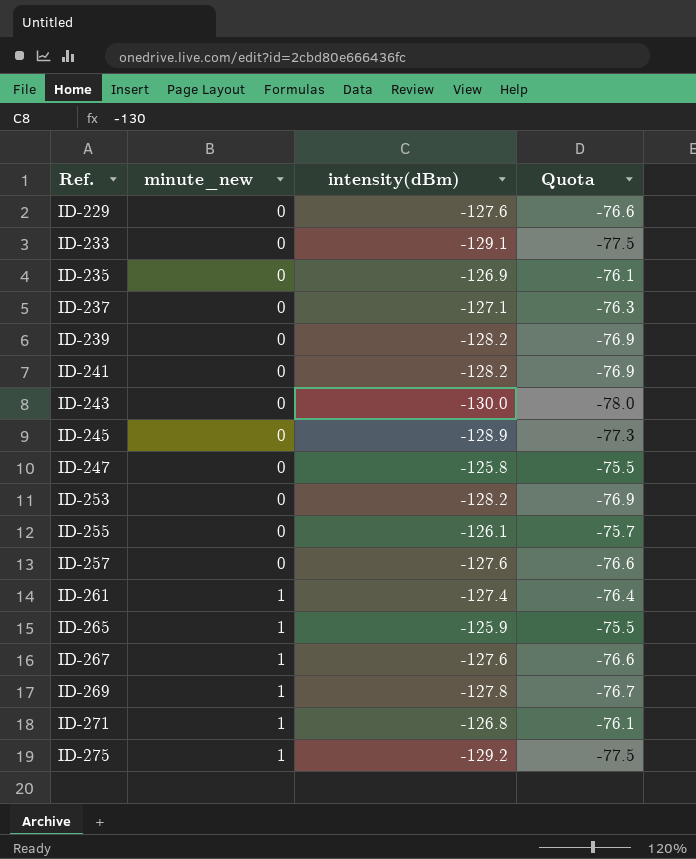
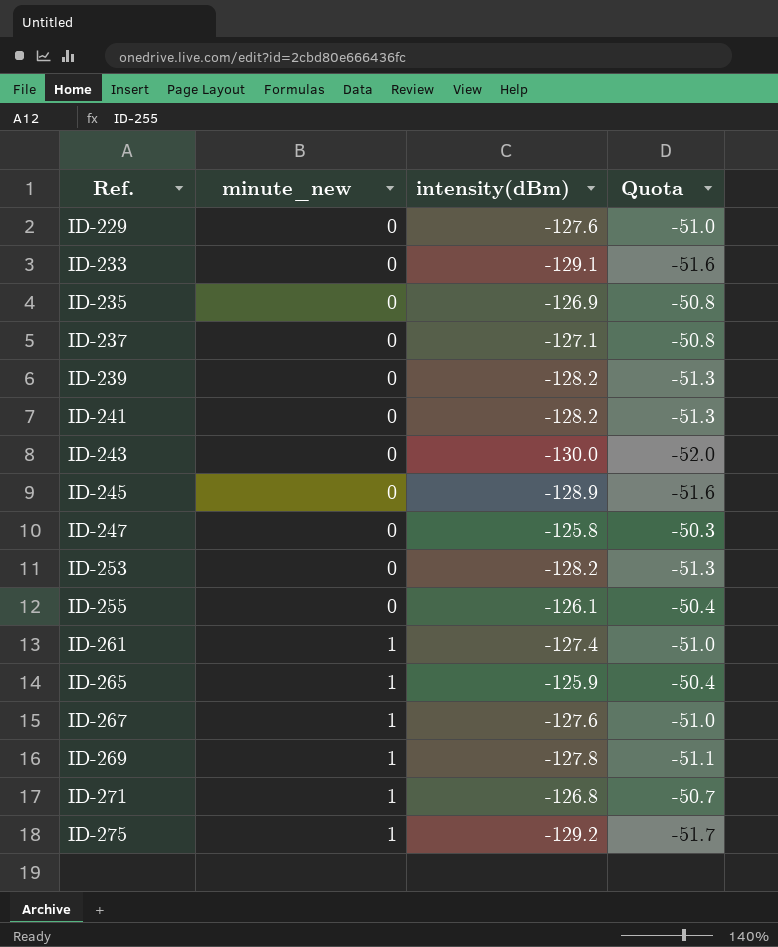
column Quota | formula: [intensity(dBm)] * 0.6 -> [intensity(dBm)] * 0.4
row ID-257: 0 | -127.6 | -76.6 -> none

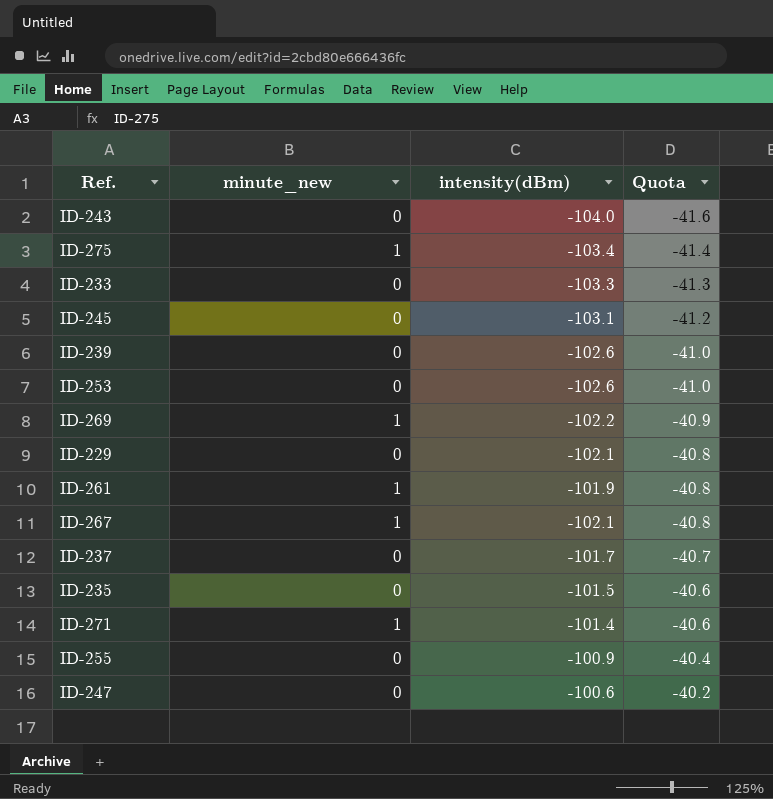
row order: Ref. ascending -> Quota ascending
row ID-241: 0 | -128.2 | -51.3 -> none
row ID-265: 1 | -125.9 | -50.4 -> none
ID-243 | intensity(dBm): -130.0 -> -104.0
ID-243 | Quota: -52.0 -> -41.6
ID-275 | intensity(dBm): -129.2 -> -103.4
ID-275 | Quota: -51.7 -> -41.4
ID-233 | intensity(dBm): -129.1 -> -103.3
ID-233 | Quota: -51.6 -> -41.3
ID-245 | intensity(dBm): -128.9 -> -103.1
ID-245 | Quota: -51.6 -> -41.2
ID-239 | intensity(dBm): -128.2 -> -102.6
ID-239 | Quota: -51.3 -> -41.0
ID-253 | intensity(dBm): -128.2 -> -102.6
ID-253 | Quota: -51.3 -> -41.0
ID-269 | intensity(dBm): -127.8 -> -102.2
ID-269 | Quota: -51.1 -> -40.9
ID-229 | intensity(dBm): -127.6 -> -102.1
ID-229 | Quota: -51.0 -> -40.8
ID-261 | intensity(dBm): -127.4 -> -101.9
ID-261 | Quota: -51.0 -> -40.8
ID-267 | intensity(dBm): -127.6 -> -102.1
ID-267 | Quota: -51.0 -> -40.8
ID-237 | intensity(dBm): -127.1 -> -101.7
ID-237 | Quota: -50.8 -> -40.7
ID-235 | intensity(dBm): -126.9 -> -101.5
ID-235 | Quota: -50.8 -> -40.6
ID-271 | intensity(dBm): -126.8 -> -101.4
ID-271 | Quota: -50.7 -> -40.6
ID-255 | intensity(dBm): -126.1 -> -100.9
ID-255 | Quota: -50.4 -> -40.4
ID-247 | intensity(dBm): -125.8 -> -100.6
ID-247 | Quota: -50.3 -> -40.2

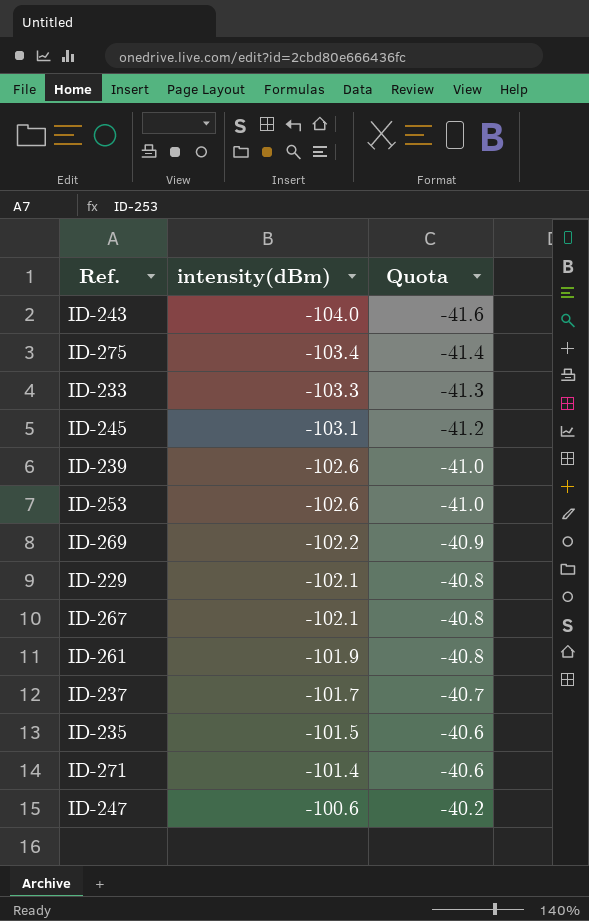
row order: Quota ascending -> intensity(dBm) ascending
column minute_new | position: 2 -> none
row ID-255: 0 | -100.9 | -40.4 -> none

